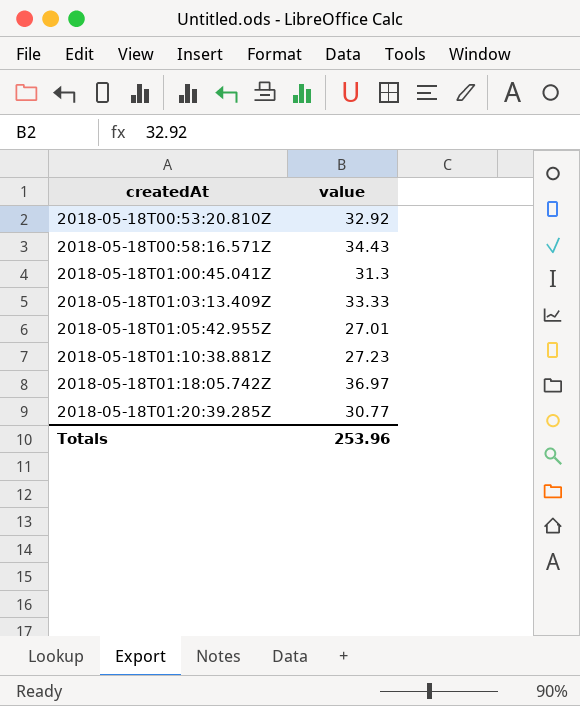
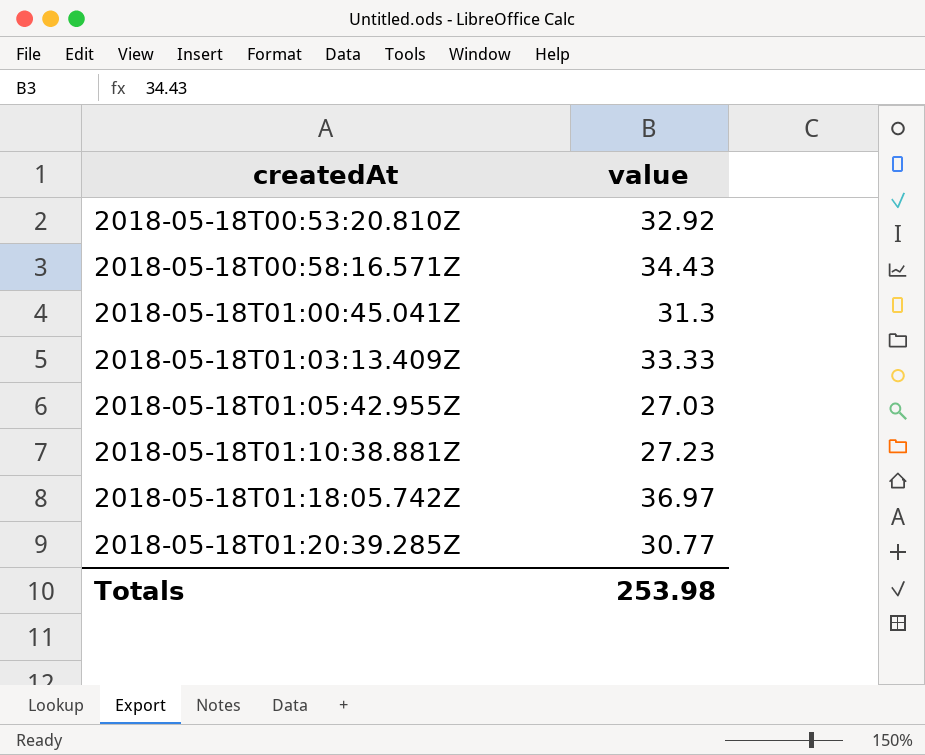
2018-05-18T01:05:42.955Z | value: 27.01 -> 27.03
Totals | value: 253.96 -> 253.98

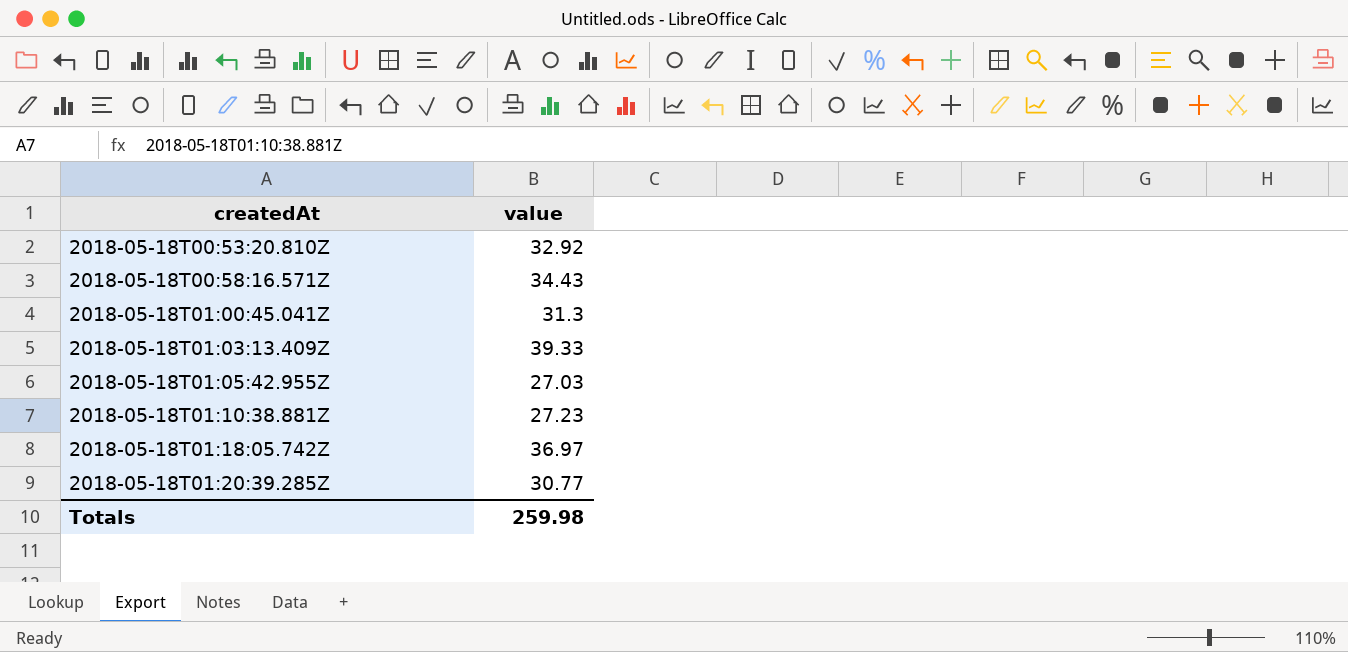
2018-05-18T01:03:13.409Z | value: 33.33 -> 39.33
Totals | value: 253.98 -> 259.98

